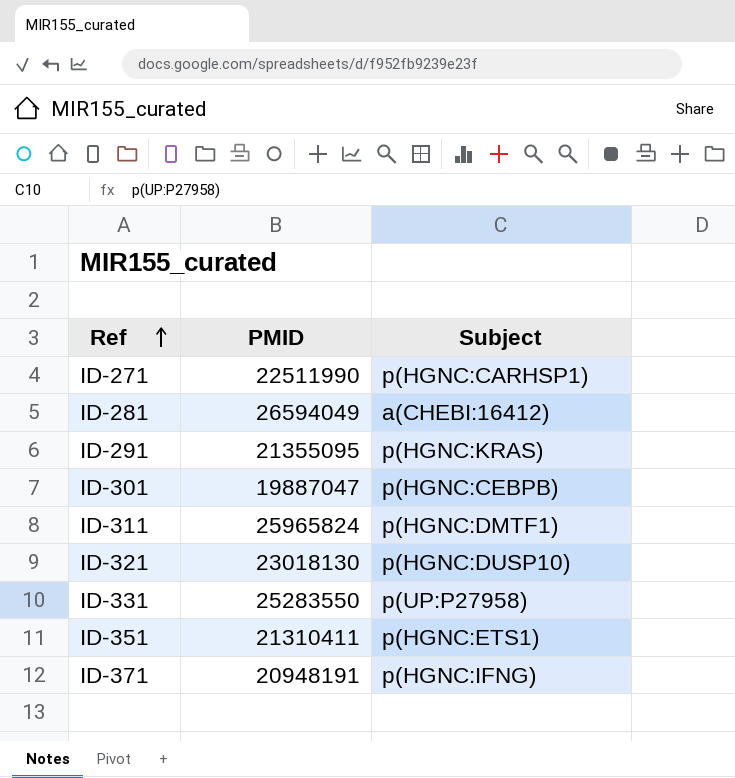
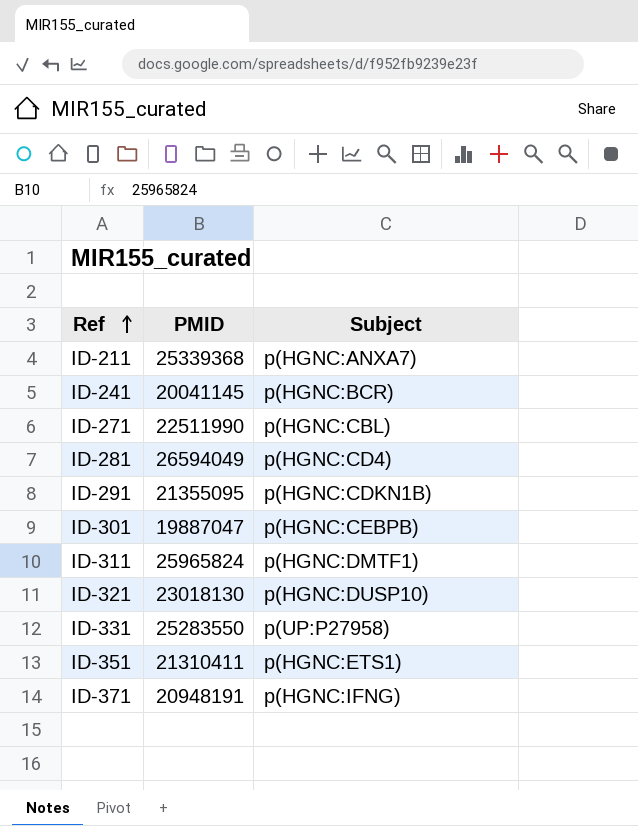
row ID-211: none -> 25339368 | p(HGNC:ANXA7)
row ID-241: none -> 20041145 | p(HGNC:BCR)
ID-271 | Subject: p(HGNC:CARHSP1) -> p(HGNC:CBL)
ID-281 | Subject: a(CHEBI:16412) -> p(HGNC:CD4)
ID-291 | Subject: p(HGNC:KRAS) -> p(HGNC:CDKN1B)

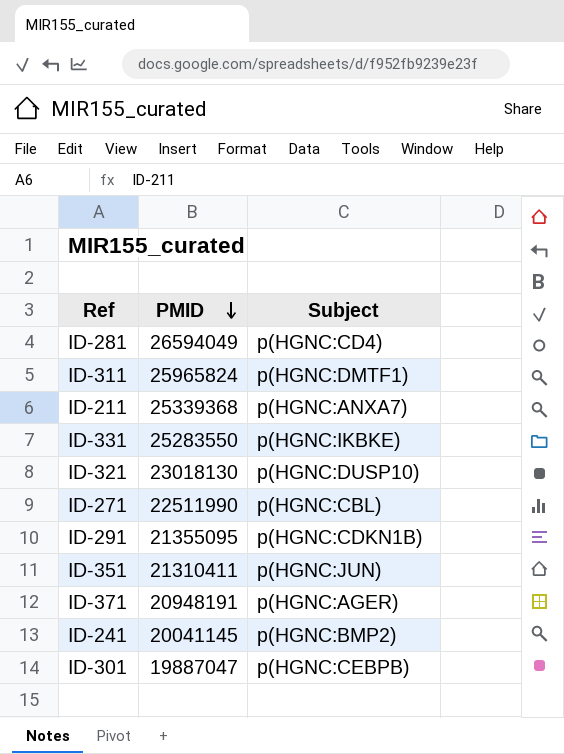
row order: Ref ascending -> PMID descending
ID-331 | Subject: p(UP:P27958) -> p(HGNC:IKBKE)
ID-351 | Subject: p(HGNC:ETS1) -> p(HGNC:JUN)
ID-371 | Subject: p(HGNC:IFNG) -> p(HGNC:AGER)
ID-241 | Subject: p(HGNC:BCR) -> p(HGNC:BMP2)

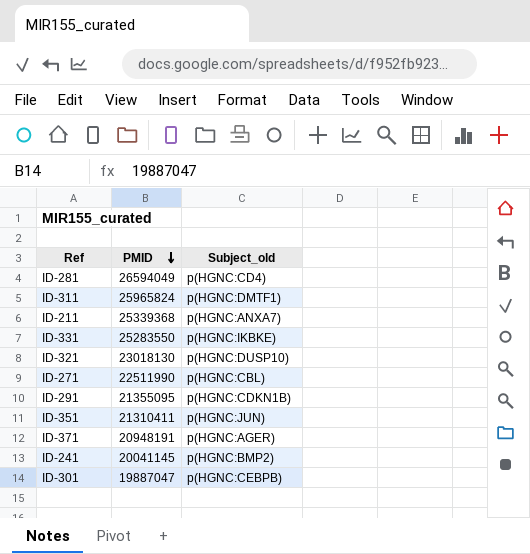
column name: Subject -> Subject_old

